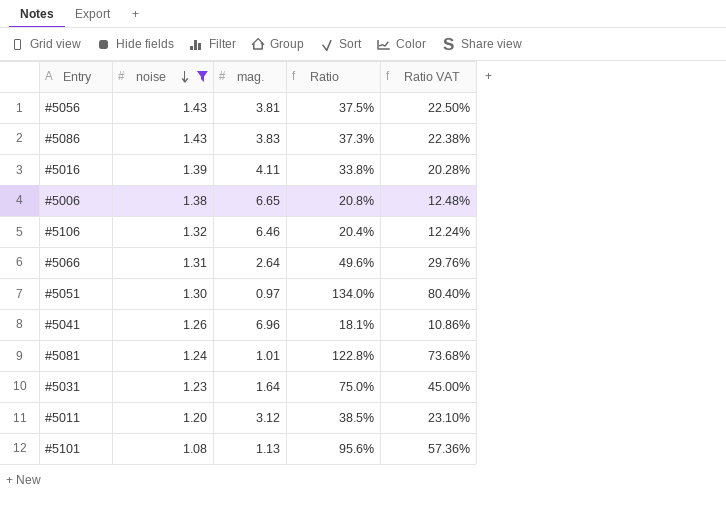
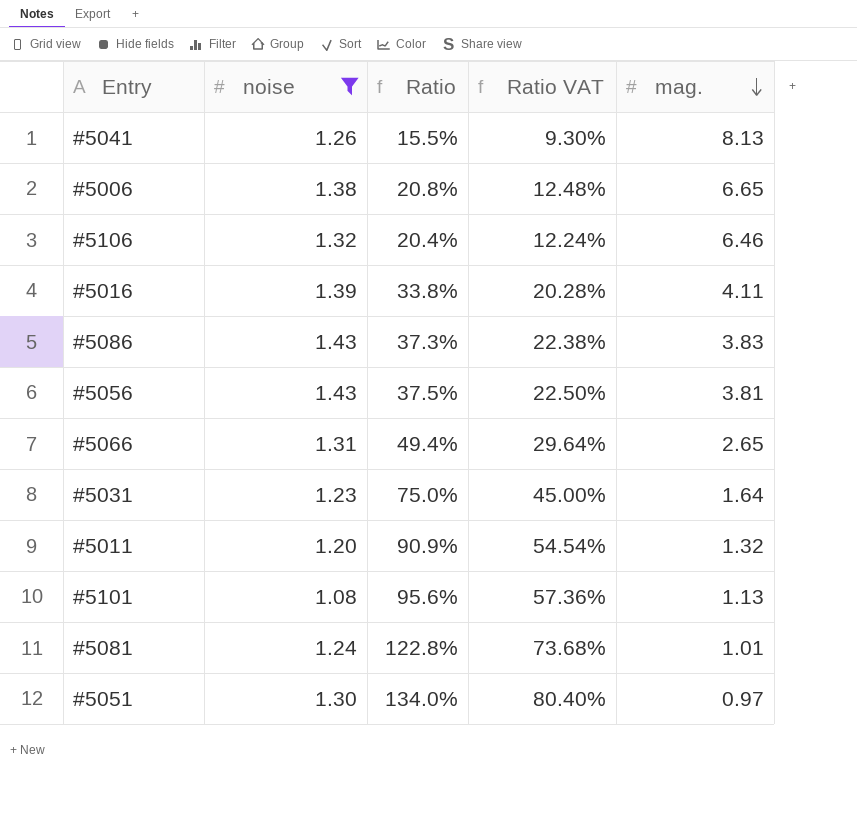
row order: noise descending -> mag. descending
column mag. | position: 3 -> 5
#5041 | Ratio: 18.1% -> 15.5%
#5041 | Ratio VAT: 10.86% -> 9.30%
#5041 | mag.: 6.96 -> 8.13
#5066 | Ratio: 49.6% -> 49.4%
#5066 | Ratio VAT: 29.76% -> 29.64%
#5066 | mag.: 2.64 -> 2.65
#5011 | Ratio: 38.5% -> 90.9%
#5011 | Ratio VAT: 23.10% -> 54.54%
#5011 | mag.: 3.12 -> 1.32

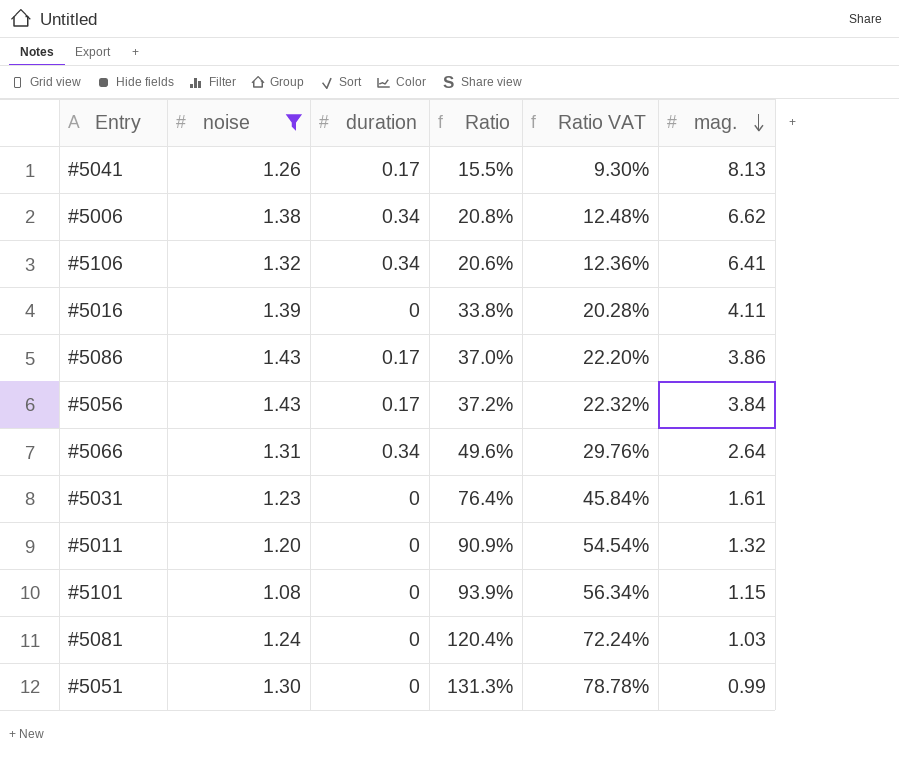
column duration | position: none -> 3
#5006 | mag.: 6.65 -> 6.62
#5106 | Ratio: 20.4% -> 20.6%
#5106 | Ratio VAT: 12.24% -> 12.36%
#5106 | mag.: 6.46 -> 6.41
#5086 | Ratio: 37.3% -> 37.0%
#5086 | Ratio VAT: 22.38% -> 22.20%
#5086 | mag.: 3.83 -> 3.86
#5056 | Ratio: 37.5% -> 37.2%
#5056 | Ratio VAT: 22.50% -> 22.32%
#5056 | mag.: 3.81 -> 3.84
#5066 | Ratio: 49.4% -> 49.6%
#5066 | Ratio VAT: 29.64% -> 29.76%
#5066 | mag.: 2.65 -> 2.64
#5031 | Ratio: 75.0% -> 76.4%
#5031 | Ratio VAT: 45.00% -> 45.84%
#5031 | mag.: 1.64 -> 1.61
#5101 | Ratio: 95.6% -> 93.9%
#5101 | Ratio VAT: 57.36% -> 56.34%
#5101 | mag.: 1.13 -> 1.15
#5081 | Ratio: 122.8% -> 120.4%
#5081 | Ratio VAT: 73.68% -> 72.24%
#5081 | mag.: 1.01 -> 1.03
#5051 | Ratio: 134.0% -> 131.3%
#5051 | Ratio VAT: 80.40% -> 78.78%
#5051 | mag.: 0.97 -> 0.99

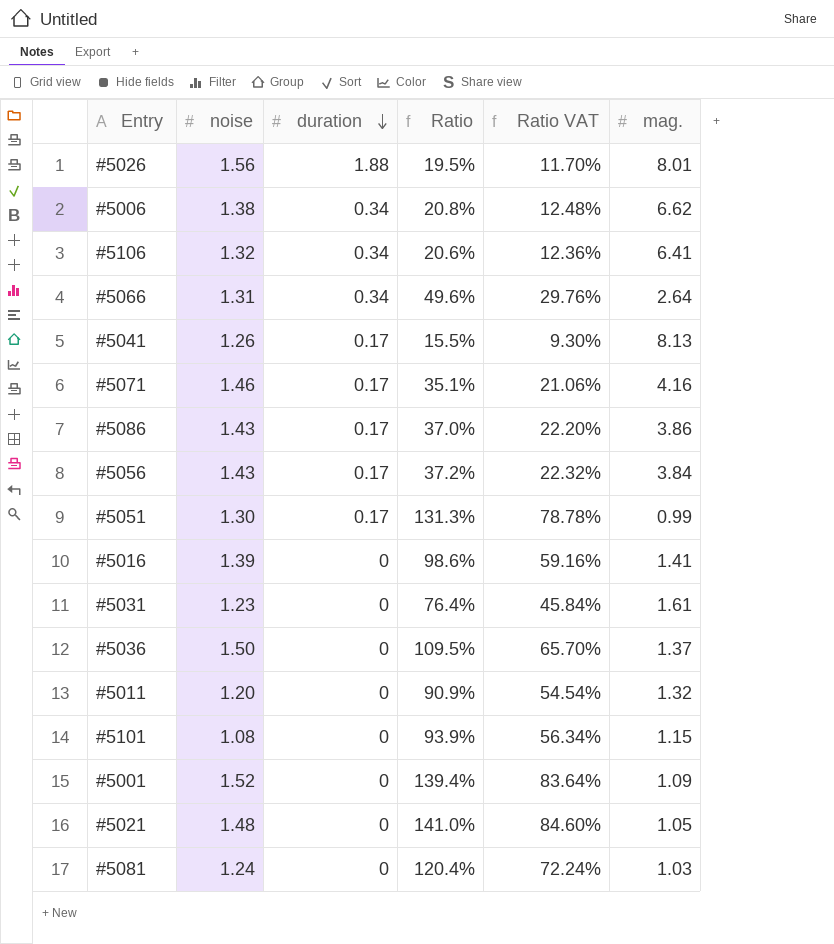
filter: noise <= 1.43 -> none
row order: mag. descending -> duration descending
#5051 | duration: 0 -> 0.17
#5016 | Ratio: 33.8% -> 98.6%
#5016 | Ratio VAT: 20.28% -> 59.16%
#5016 | mag.: 4.11 -> 1.41

